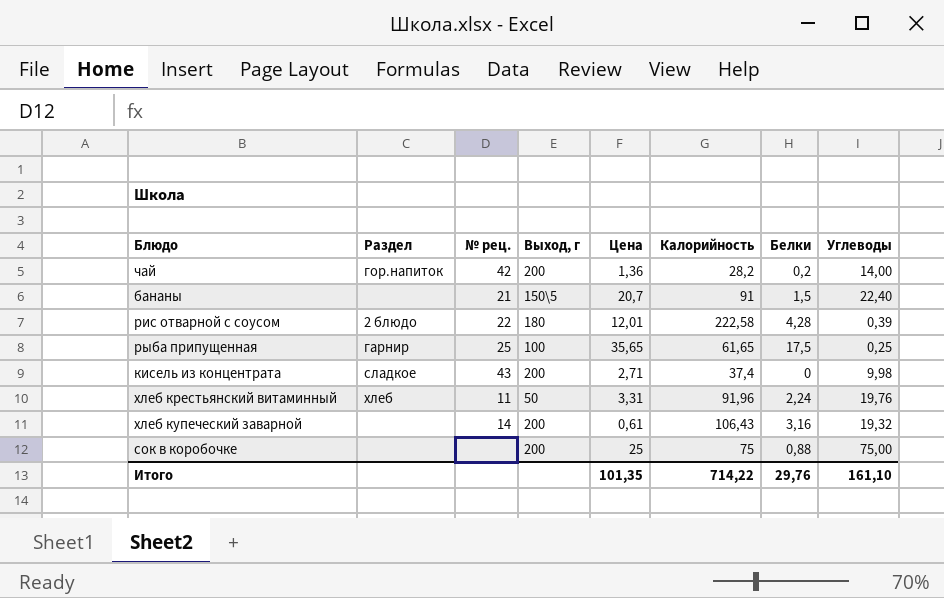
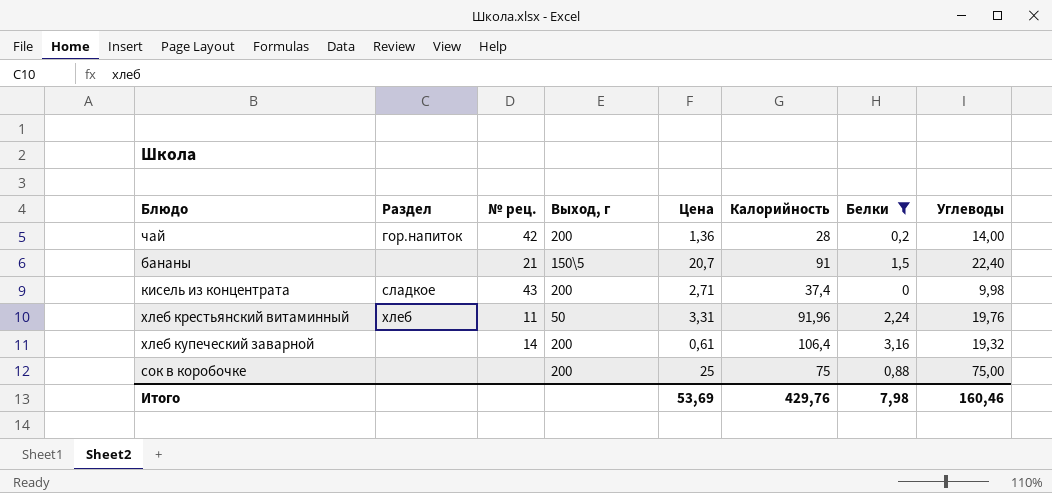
filter: none -> Белки <= 3,16
чай | Калорийность: 28,2 -> 28
хлеб купеческий заварной | Калорийность: 106,43 -> 106,4
Итого | Цена: 101,35 -> 53,69
Итого | Калорийность: 714,22 -> 429,76
Итого | Белки: 29,76 -> 7,98
Итого | Углеводы: 161,10 -> 160,46

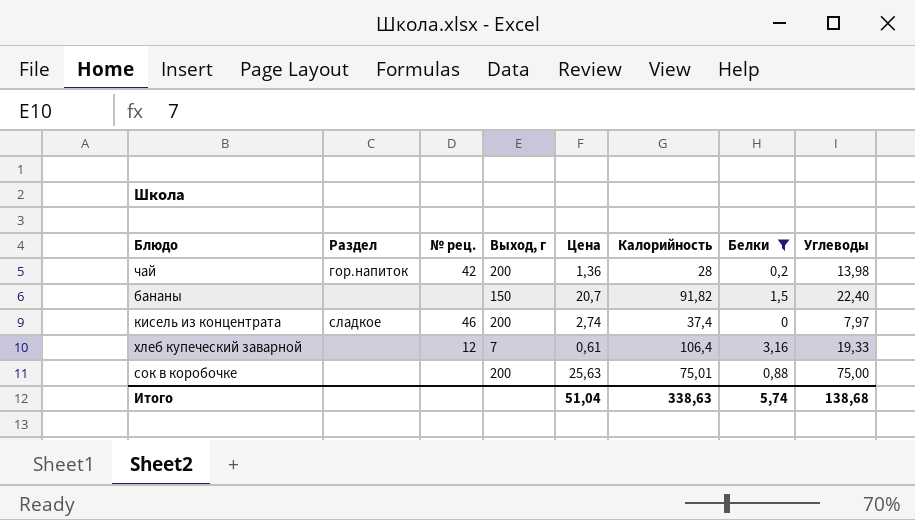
row хлеб крестьянский витаминный: хлеб | 11 | 50 | 3,31 | 91,96 | 2,24 | 19,76 -> none
чай | Углеводы: 14,00 -> 13,98
бананы | № рец.: 21 -> none
бананы | Выход, г: 150\5 -> 150
бананы | Калорийность: 91 -> 91,82
кисель из концентрата | № рец.: 43 -> 46
кисель из концентрата | Цена: 2,71 -> 2,74
кисель из концентрата | Углеводы: 9,98 -> 7,97
хлеб купеческий заварной | № рец.: 14 -> 12
хлеб купеческий заварной | Выход, г: 200 -> 7
хлеб купеческий заварной | Углеводы: 19,32 -> 19,33
сок в коробочке | Цена: 25 -> 25,63
сок в коробочке | Калорийность: 75 -> 75,01
Итого | Цена: 53,69 -> 51,04
Итого | Калорийность: 429,76 -> 338,63
Итого | Белки: 7,98 -> 5,74
Итого | Углеводы: 160,46 -> 138,68

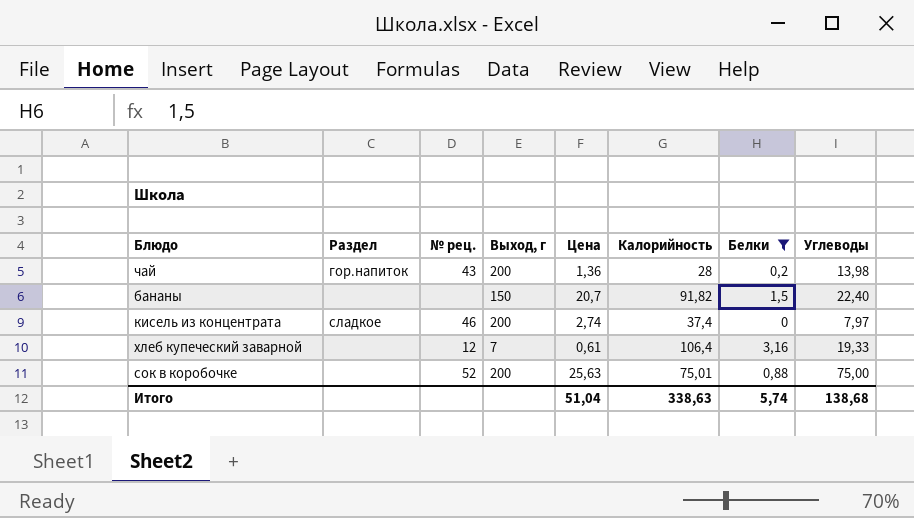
чай | № рец.: 42 -> 43
сок в коробочке | № рец.: none -> 52

